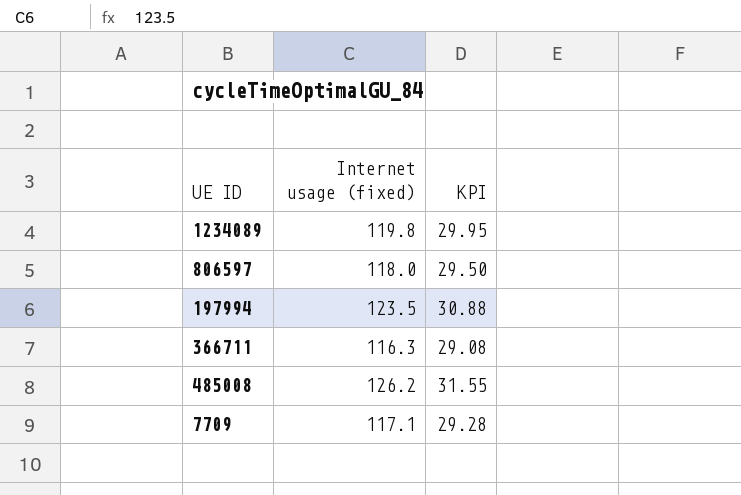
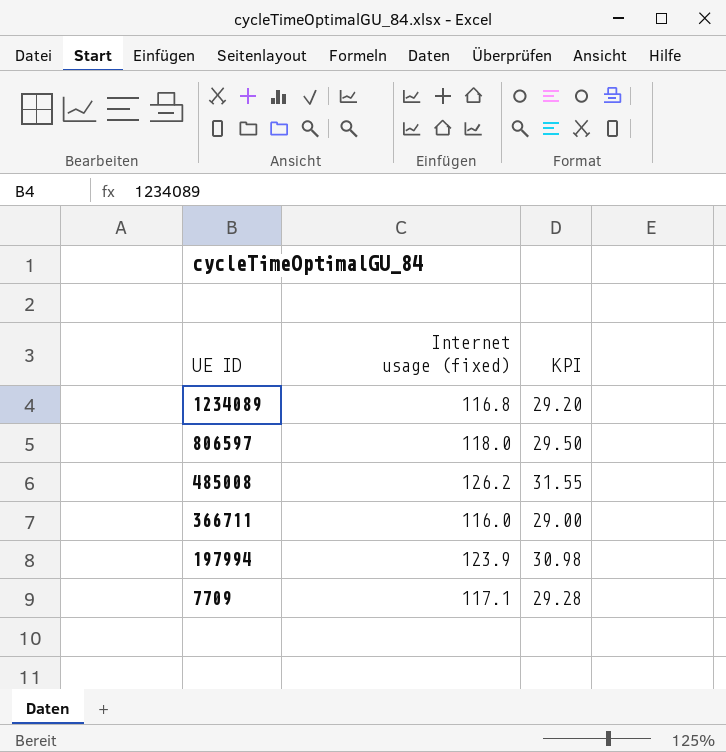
row order: none -> UE ID descending
1234089 | Internet usage (fixed): 119.8 -> 116.8
1234089 | KPI: 29.95 -> 29.20
366711 | Internet usage (fixed): 116.3 -> 116.0
366711 | KPI: 29.08 -> 29.00
197994 | Internet usage (fixed): 123.5 -> 123.9
197994 | KPI: 30.88 -> 30.98

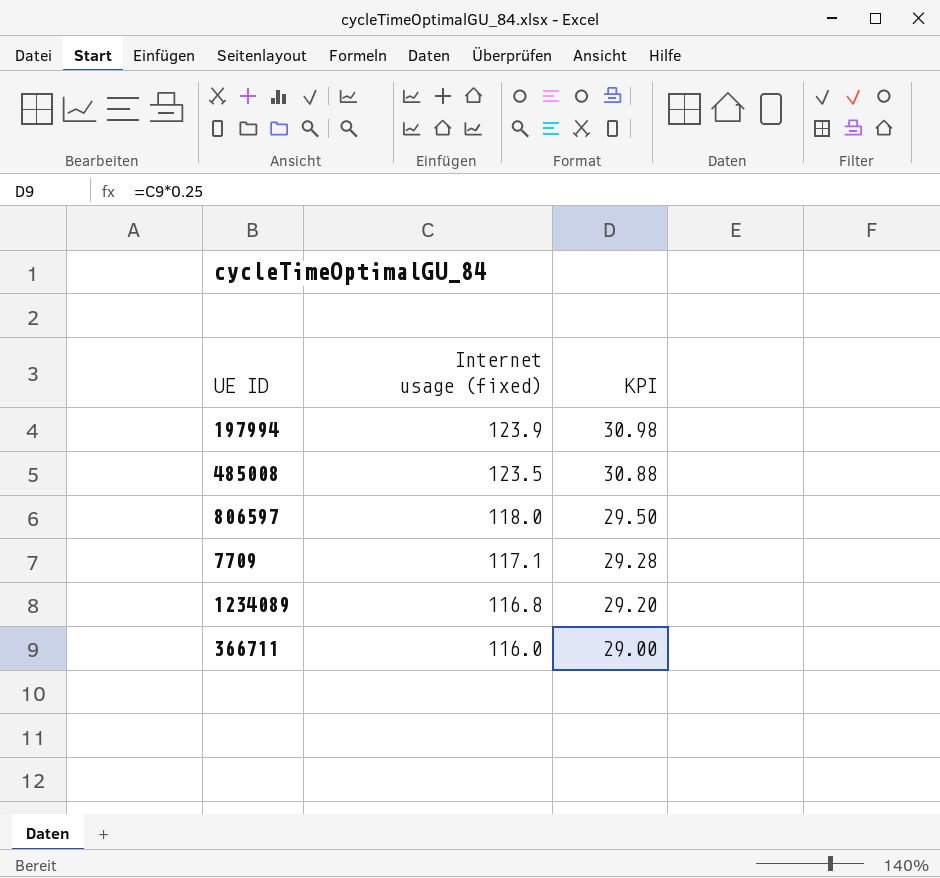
row order: UE ID descending -> Internet usage (fixed) descending
485008 | Internet usage (fixed): 126.2 -> 123.5
485008 | KPI: 31.55 -> 30.88

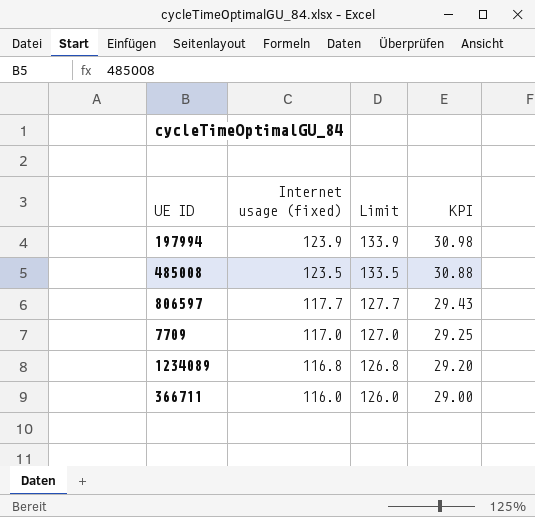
column Limit | formula: none -> [Internet usage (fixed)] + 10
806597 | Internet usage (fixed): 118.0 -> 117.7
806597 | KPI: 29.50 -> 29.43
7709 | Internet usage (fixed): 117.1 -> 117.0
7709 | KPI: 29.28 -> 29.25

